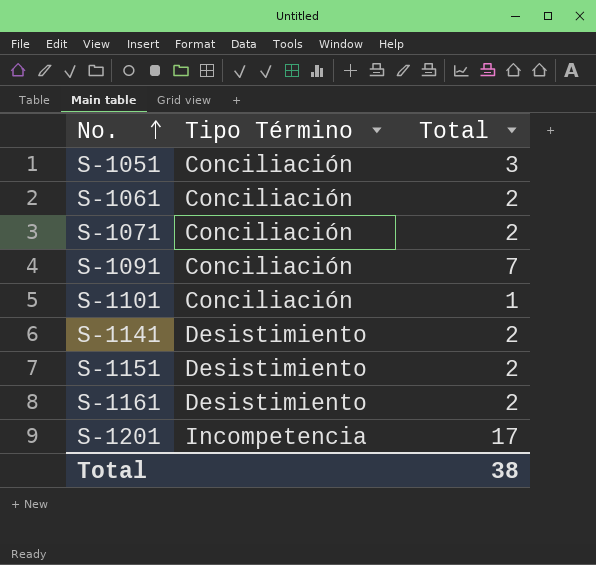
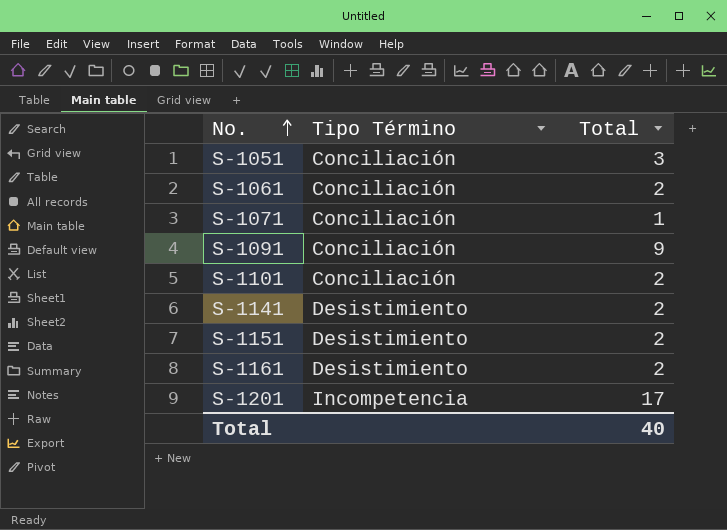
S-1071 | Total: 2 -> 1
S-1091 | Total: 7 -> 9
S-1101 | Total: 1 -> 2
Total | Total: 38 -> 40

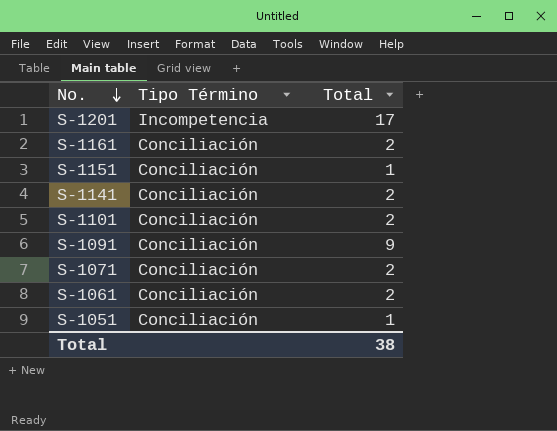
row order: No. ascending -> No. descending
S-1161 | Tipo Término: Desistimiento -> Conciliación
S-1151 | Tipo Término: Desistimiento -> Conciliación
S-1151 | Total: 2 -> 1
S-1141 | Tipo Término: Desistimiento -> Conciliación
S-1071 | Total: 1 -> 2
S-1051 | Total: 3 -> 1
Total | Total: 40 -> 38

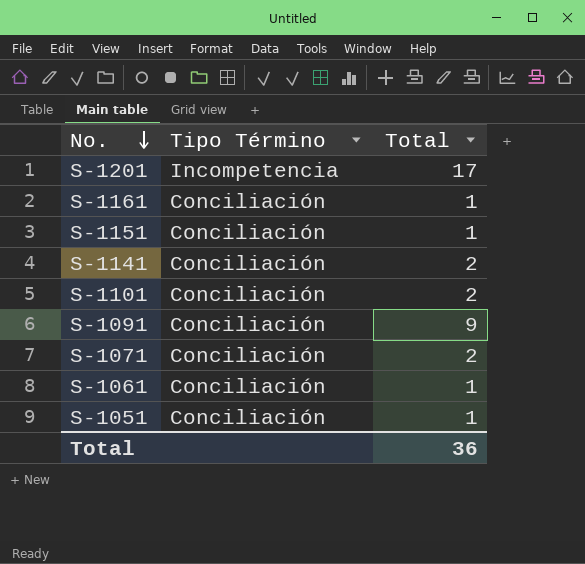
S-1161 | Total: 2 -> 1
S-1061 | Total: 2 -> 1
Total | Total: 38 -> 36

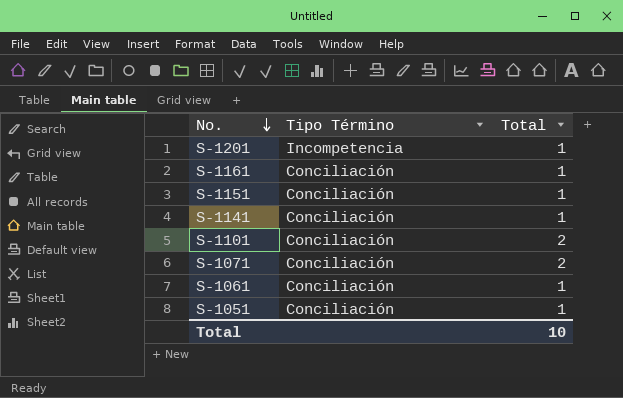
row S-1091: Conciliación | 9 -> none
S-1201 | Total: 17 -> 1
S-1141 | Total: 2 -> 1
Total | Total: 36 -> 10

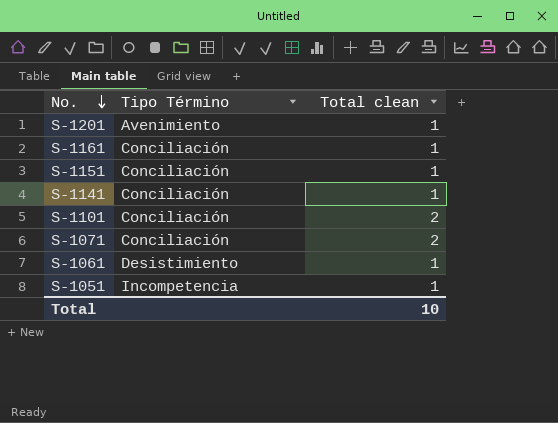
column name: Total -> Total clean
S-1201 | Tipo Término: Incompetencia -> Avenimiento
S-1061 | Tipo Término: Conciliación -> Desistimiento
S-1051 | Tipo Término: Conciliación -> Incompetencia

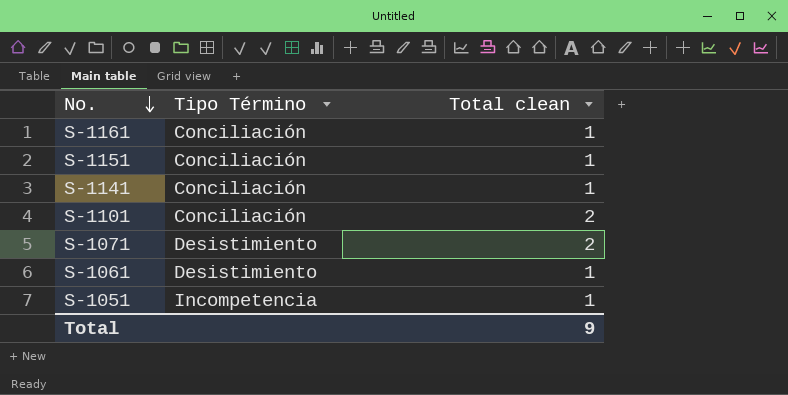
row S-1201: Avenimiento | 1 -> none
S-1071 | Tipo Término: Conciliación -> Desistimiento
Total | Total clean: 10 -> 9

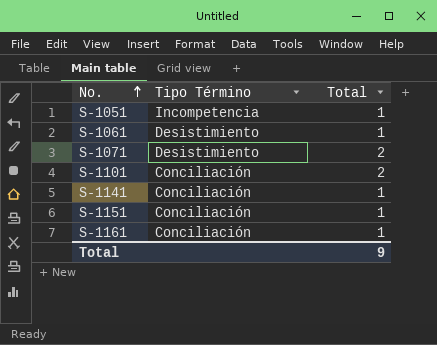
row order: No. descending -> No. ascending
column name: Total clean -> Total

